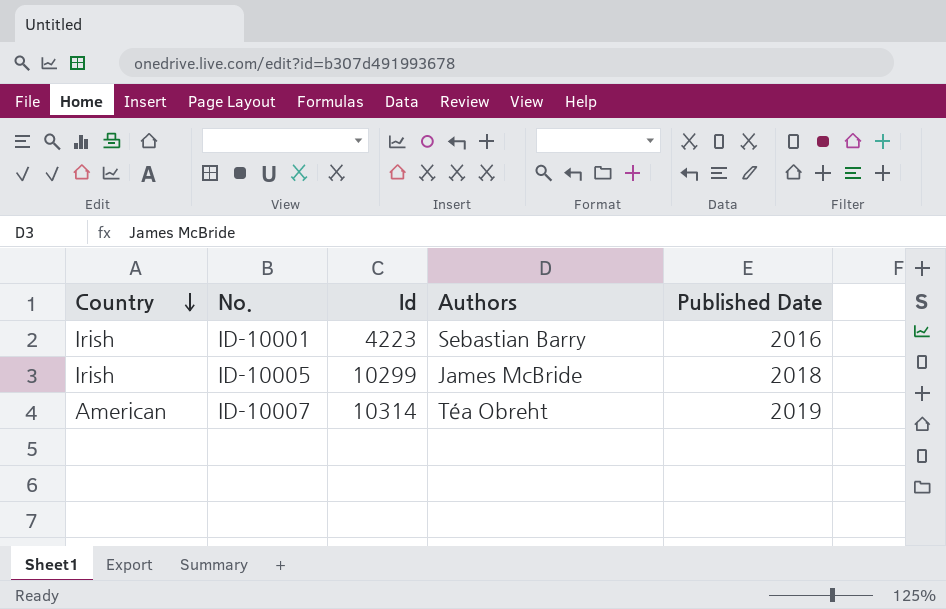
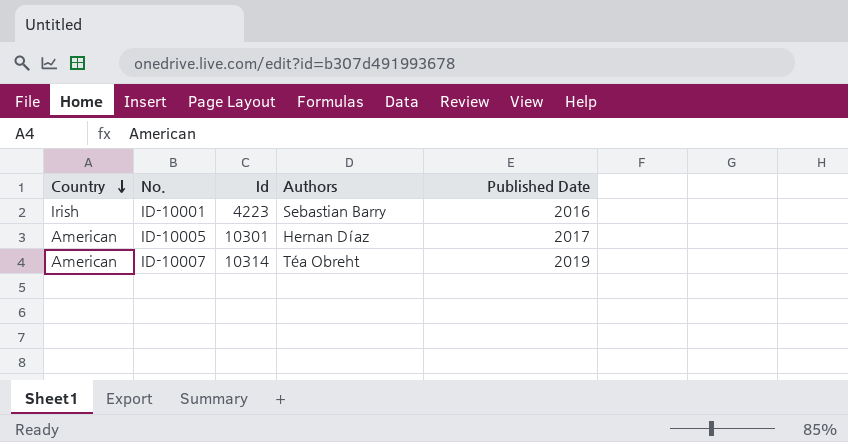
ID-10005 | Country: Irish -> American
ID-10005 | Id: 10299 -> 10301
ID-10005 | Authors: James McBride -> Hernan Díaz
ID-10005 | Published Date: 2018 -> 2017

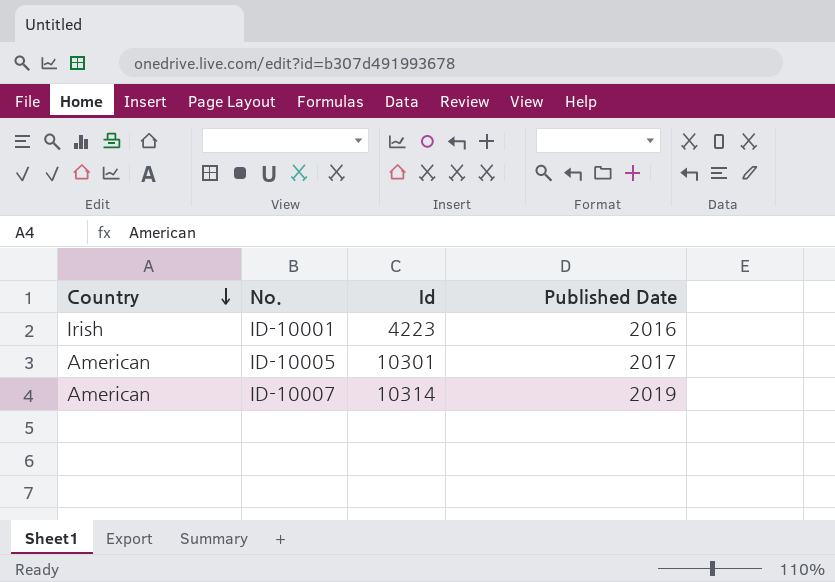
column Authors | position: 4 -> none

